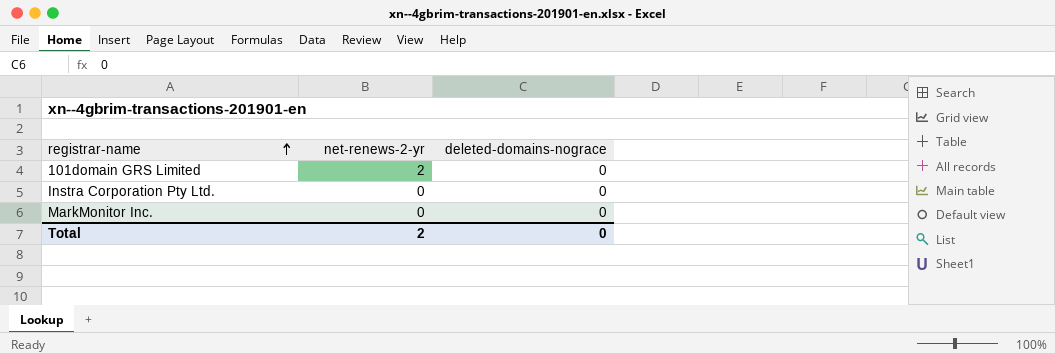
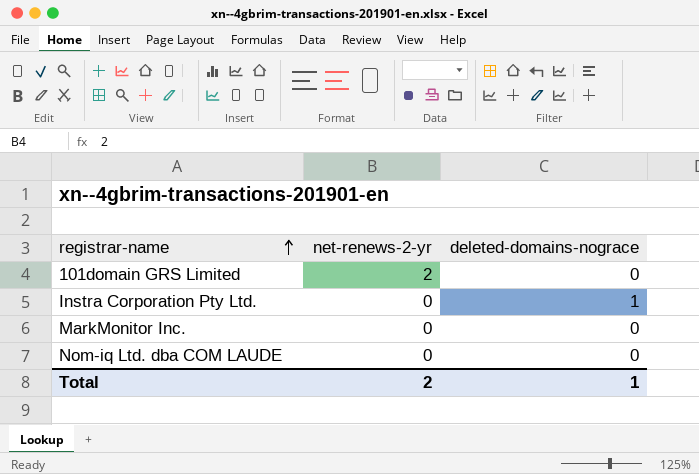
Instra Corporation Pty Ltd. | deleted-domains-nograce: 0 -> 1
row Nom-iq Ltd. dba COM LAUDE: none -> 0 | 0
Total | deleted-domains-nograce: 0 -> 1

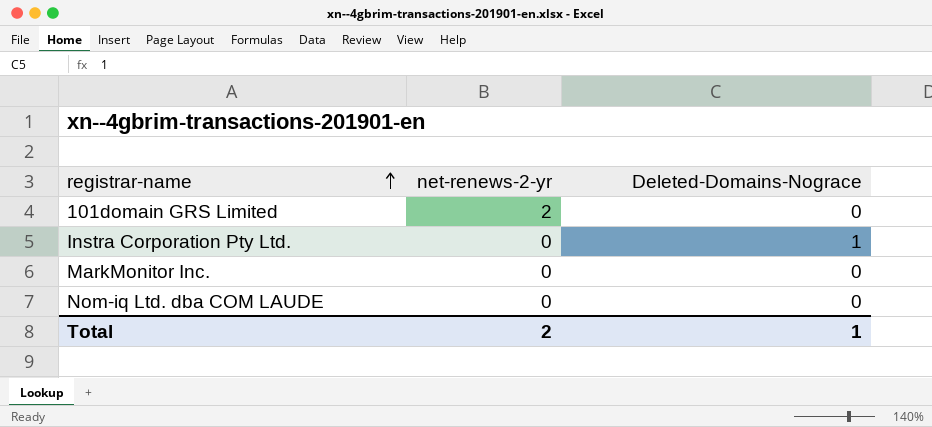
column name: deleted-domains-nograce -> Deleted-Domains-Nograce

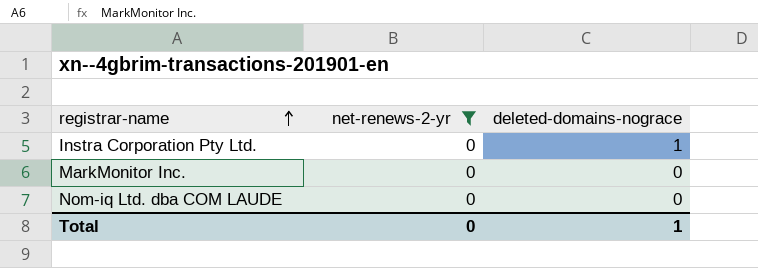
filter: none -> net-renews-2-yr = 0
column name: Deleted-Domains-Nograce -> deleted-domains-nograce
Total | net-renews-2-yr: 2 -> 0

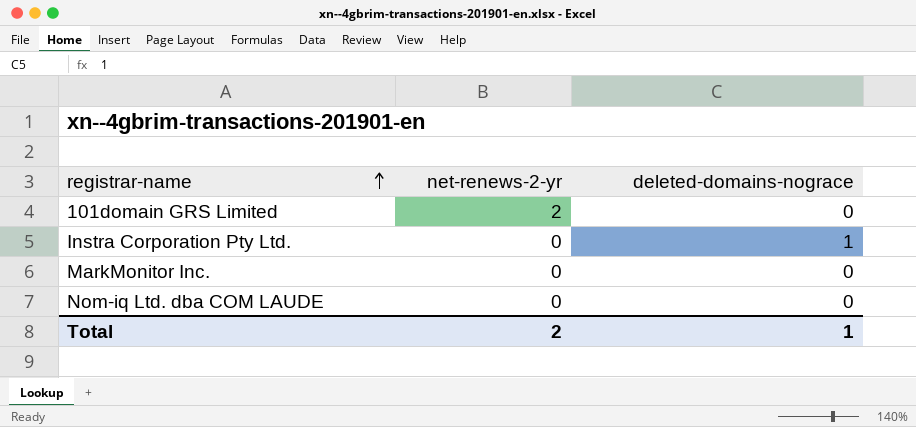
filter: net-renews-2-yr = 0 -> none
Total | net-renews-2-yr: 0 -> 2

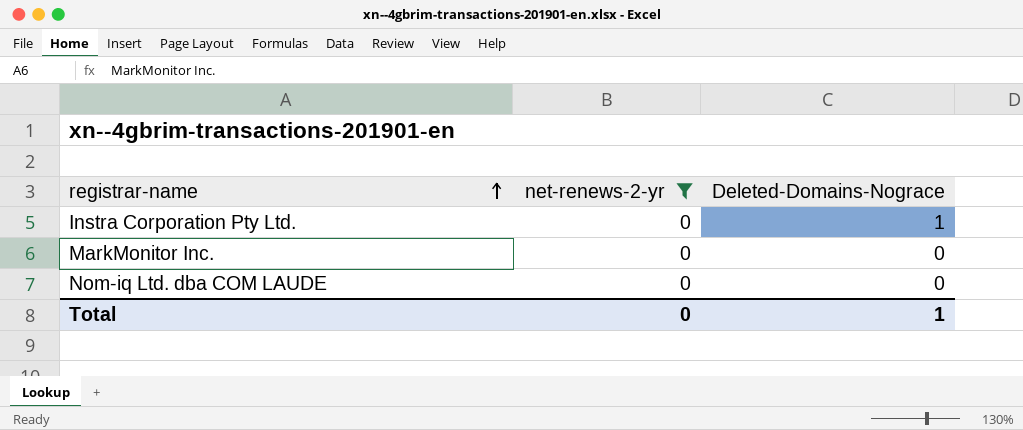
filter: none -> net-renews-2-yr = 0
column name: deleted-domains-nograce -> Deleted-Domains-Nograce
Total | net-renews-2-yr: 2 -> 0

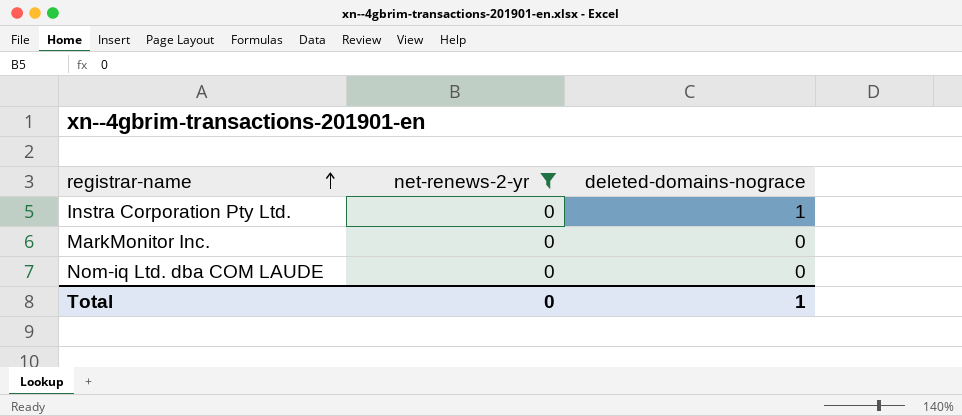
column name: Deleted-Domains-Nograce -> deleted-domains-nograce

